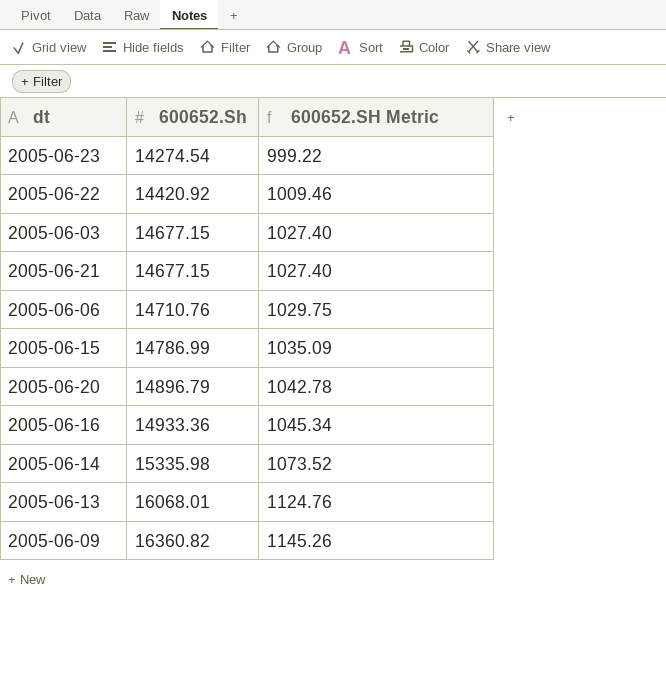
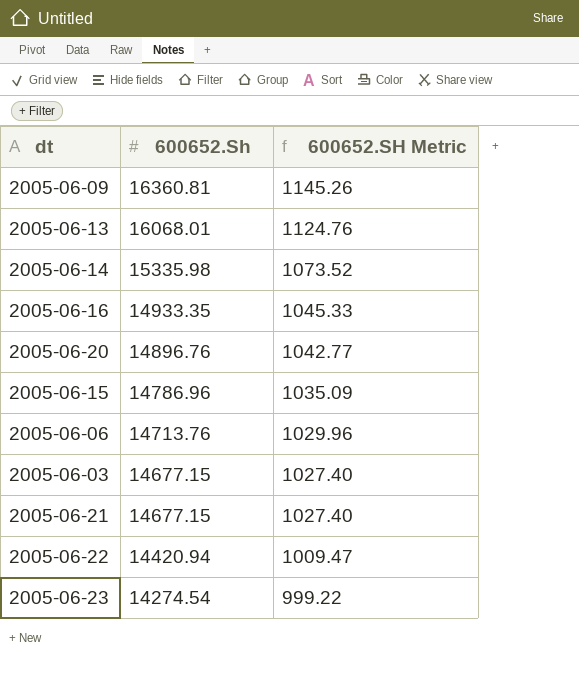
row order: 600652.Sh ascending -> 600652.Sh descending
2005-06-09 | 600652.Sh: 16360.82 -> 16360.81
2005-06-16 | 600652.Sh: 14933.36 -> 14933.35
2005-06-16 | 600652.SH Metric: 1045.34 -> 1045.33
2005-06-20 | 600652.Sh: 14896.79 -> 14896.76
2005-06-20 | 600652.SH Metric: 1042.78 -> 1042.77
2005-06-15 | 600652.Sh: 14786.99 -> 14786.96
2005-06-06 | 600652.Sh: 14710.76 -> 14713.76
2005-06-06 | 600652.SH Metric: 1029.75 -> 1029.96
2005-06-22 | 600652.Sh: 14420.92 -> 14420.94
2005-06-22 | 600652.SH Metric: 1009.46 -> 1009.47

